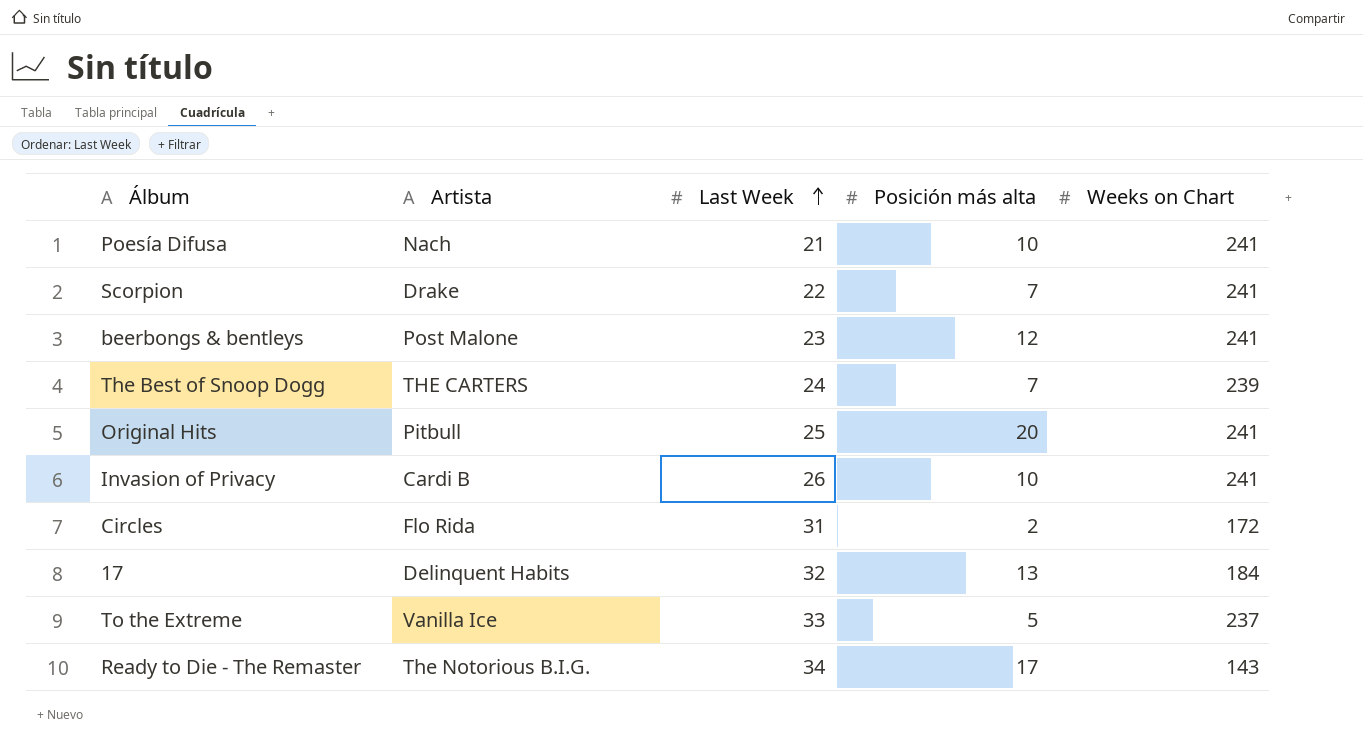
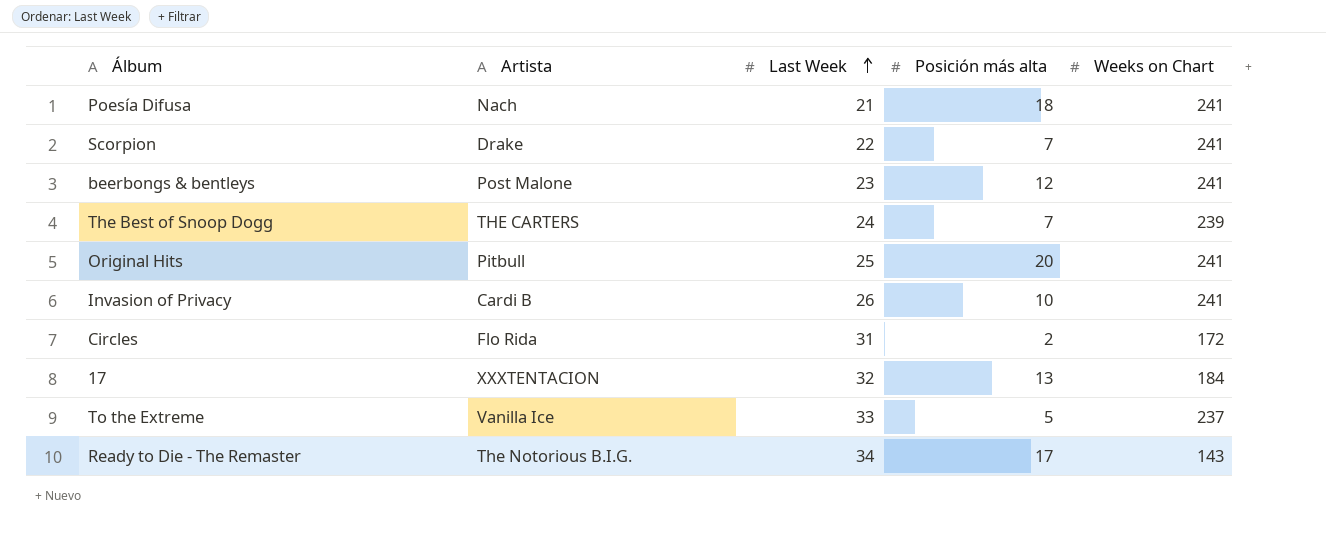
Poesía Difusa | Posición más alta: 10 -> 18
17 | Artista: Delinquent Habits -> XXXTENTACION

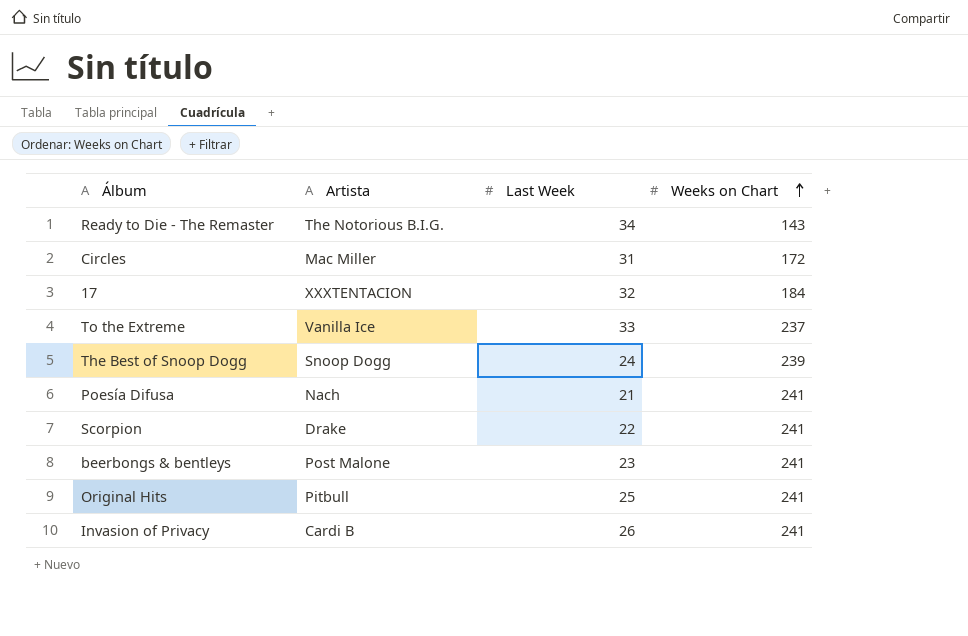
row order: Last Week ascending -> Weeks on Chart ascending
column Posición más alta | position: 4 -> none
Circles | Artista: Flo Rida -> Mac Miller
The Best of Snoop Dogg | Artista: THE CARTERS -> Snoop Dogg

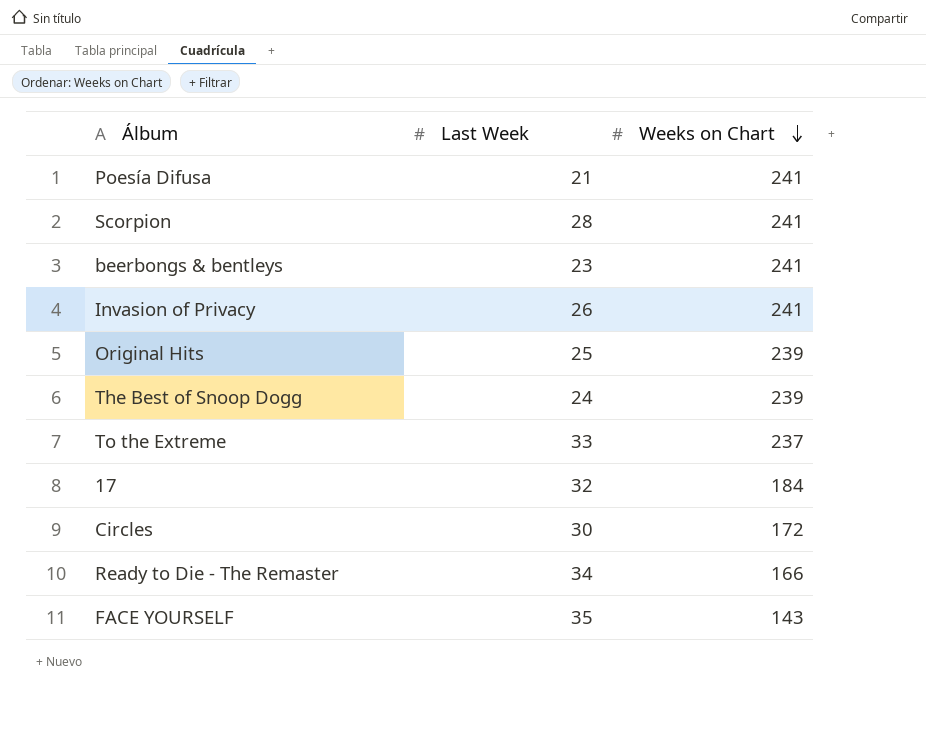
row order: Weeks on Chart ascending -> Weeks on Chart descending
column Artista | position: 2 -> none
Scorpion | Last Week: 22 -> 28
Original Hits | Weeks on Chart: 241 -> 239
Circles | Last Week: 31 -> 30
Ready to Die - The Remaster | Weeks on Chart: 143 -> 166
row FACE YOURSELF: none -> 35 | 143

